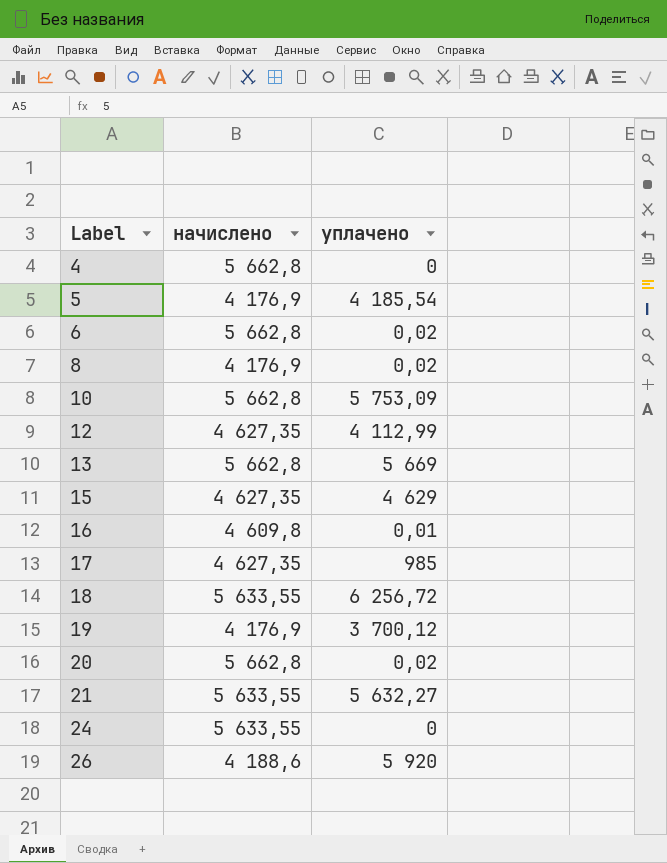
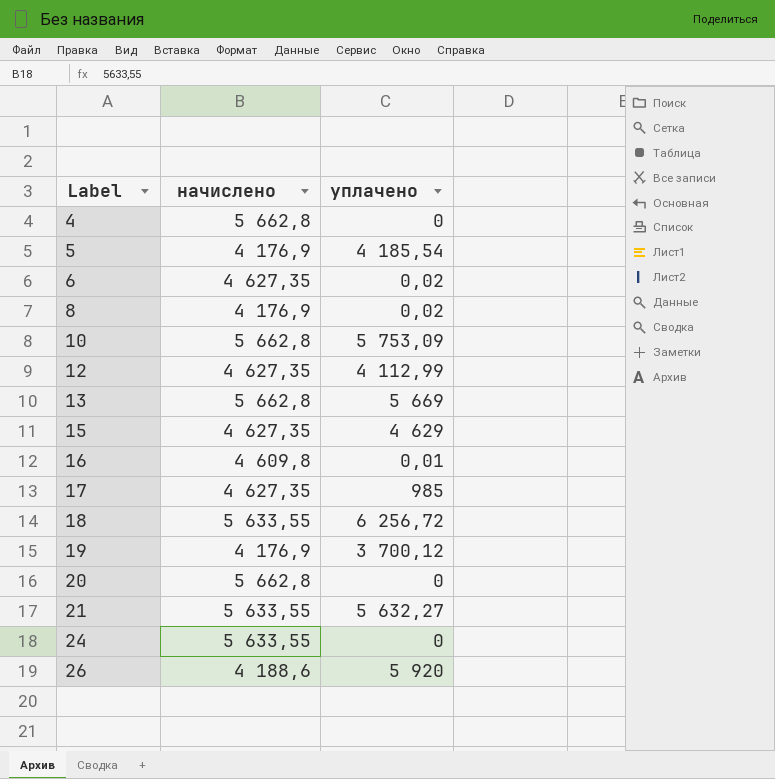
6 | начислено: 5 662,8 -> 4 627,35
20 | уплачено: 0,02 -> 0

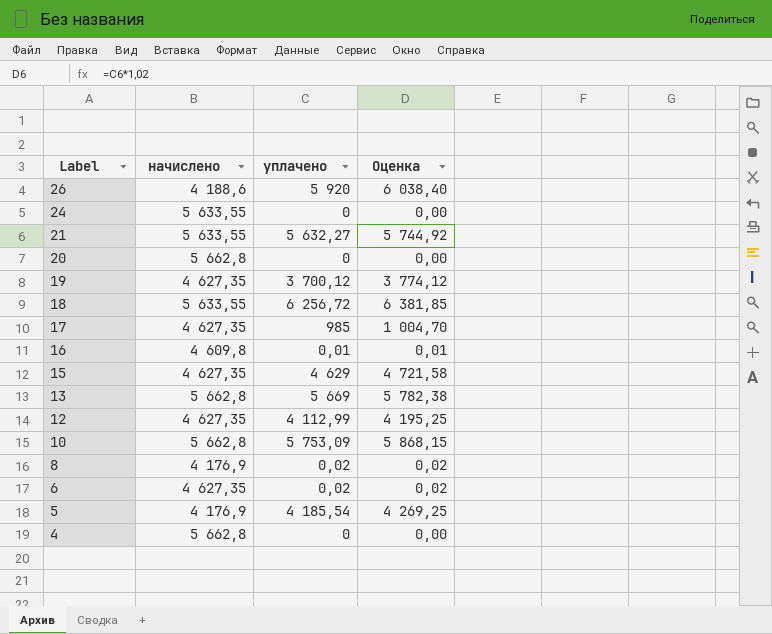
row order: Label ascending -> Label descending
column Оценка | formula: none -> [уплачено] * 1,02
19 | начислено: 4 176,9 -> 4 627,35

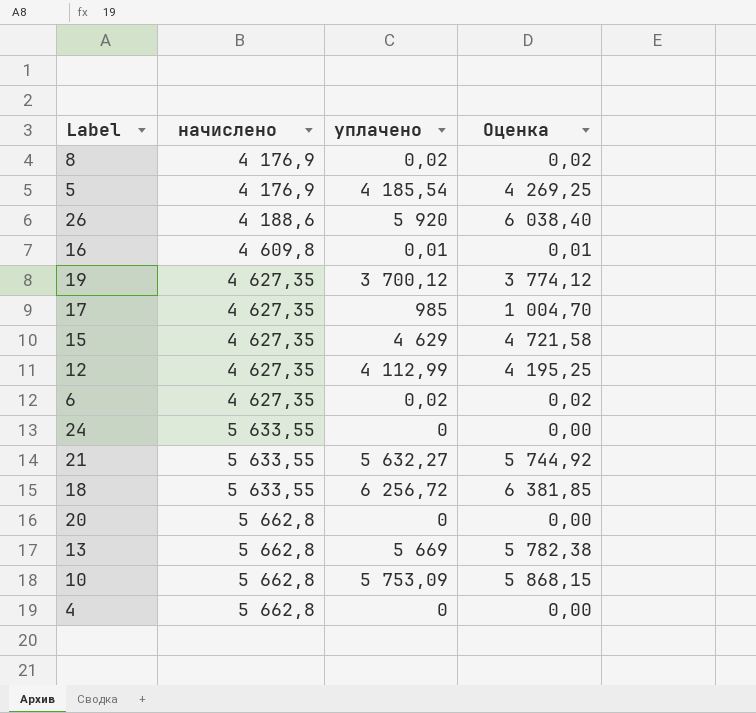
row order: Label descending -> начислено ascending

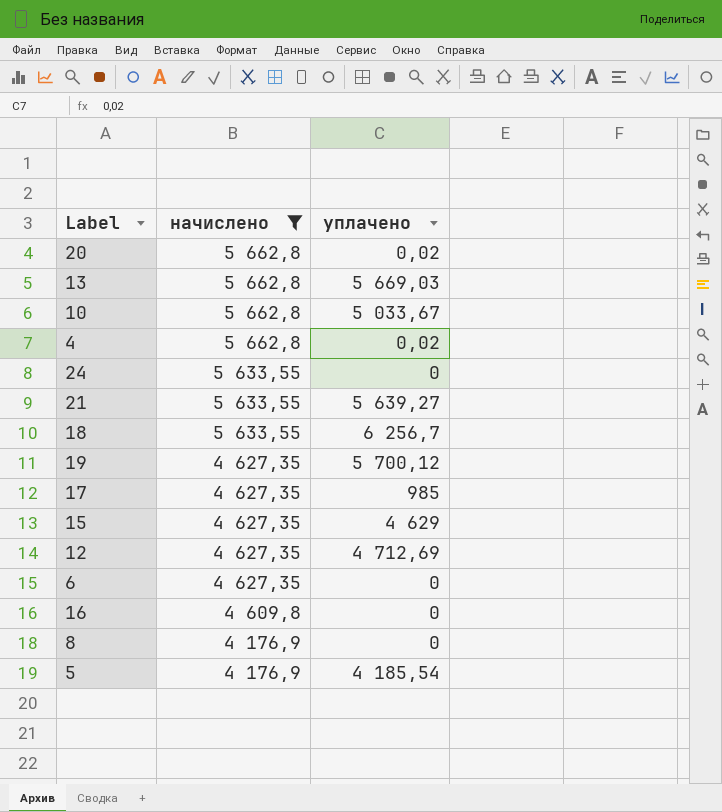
filter: none -> начислено != 4 188,6
row order: начислено ascending -> начислено descending
column Оценка | formula: [уплачено] * 1,02 -> none
20 | уплачено: 0 -> 0,02
13 | уплачено: 5 669 -> 5 669,03
10 | уплачено: 5 753,09 -> 5 033,67
4 | уплачено: 0 -> 0,02
21 | уплачено: 5 632,27 -> 5 639,27
18 | уплачено: 6 256,72 -> 6 256,7
19 | уплачено: 3 700,12 -> 5 700,12
12 | уплачено: 4 112,99 -> 4 712,69
6 | уплачено: 0,02 -> 0
16 | уплачено: 0,01 -> 0
8 | уплачено: 0,02 -> 0

